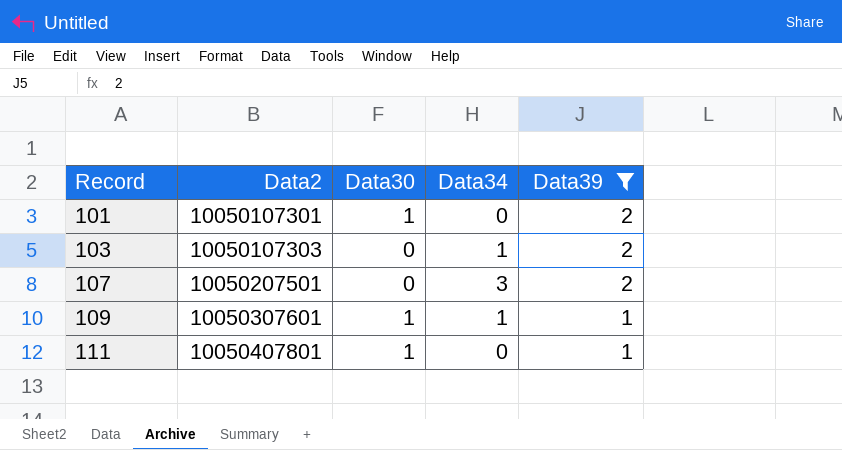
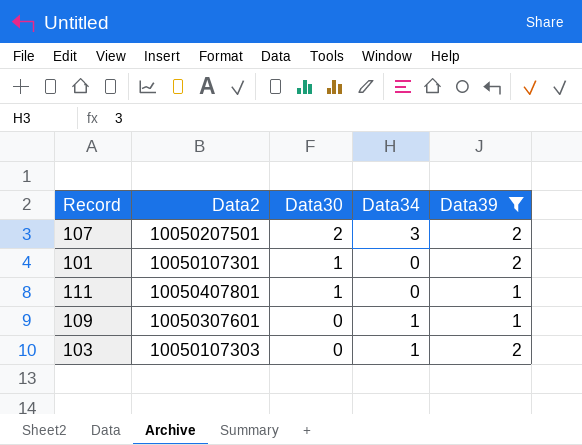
row order: Record ascending -> Data30 descending
107 | Data30: 0 -> 2
109 | Data30: 1 -> 0

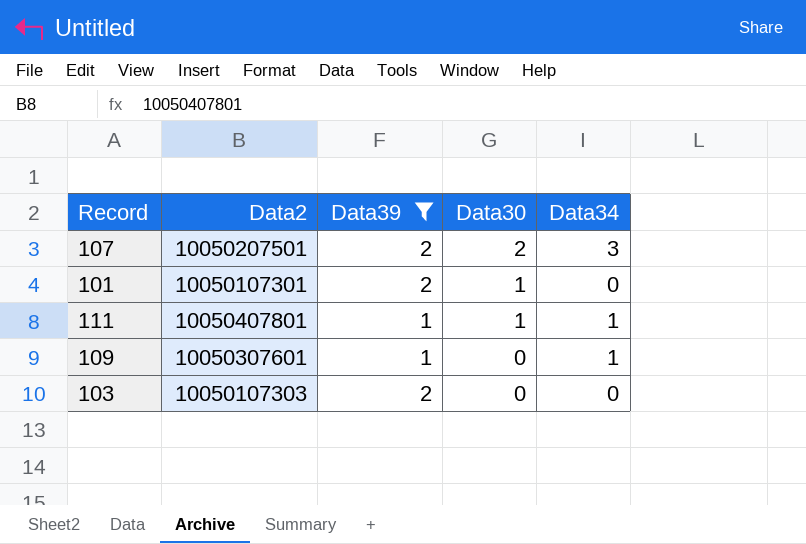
column Data39 | position: 5 -> 3
111 | Data34: 0 -> 1
103 | Data34: 1 -> 0

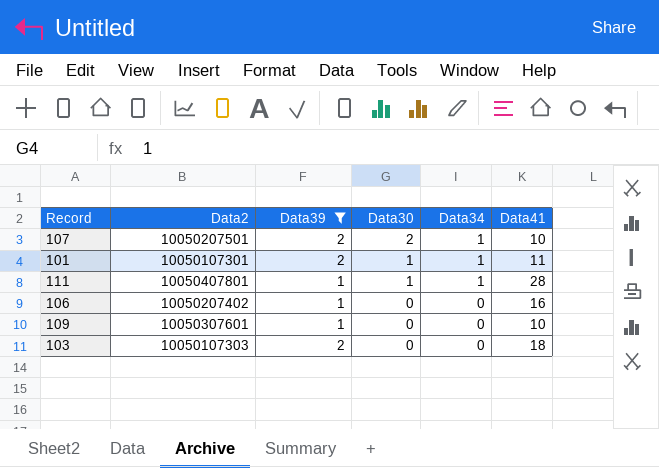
column Data41 | position: none -> 6
107 | Data34: 3 -> 1
101 | Data34: 0 -> 1
row 106: none -> 10050207402 | 1 | 0 | 0 | 16
109 | Data34: 1 -> 0

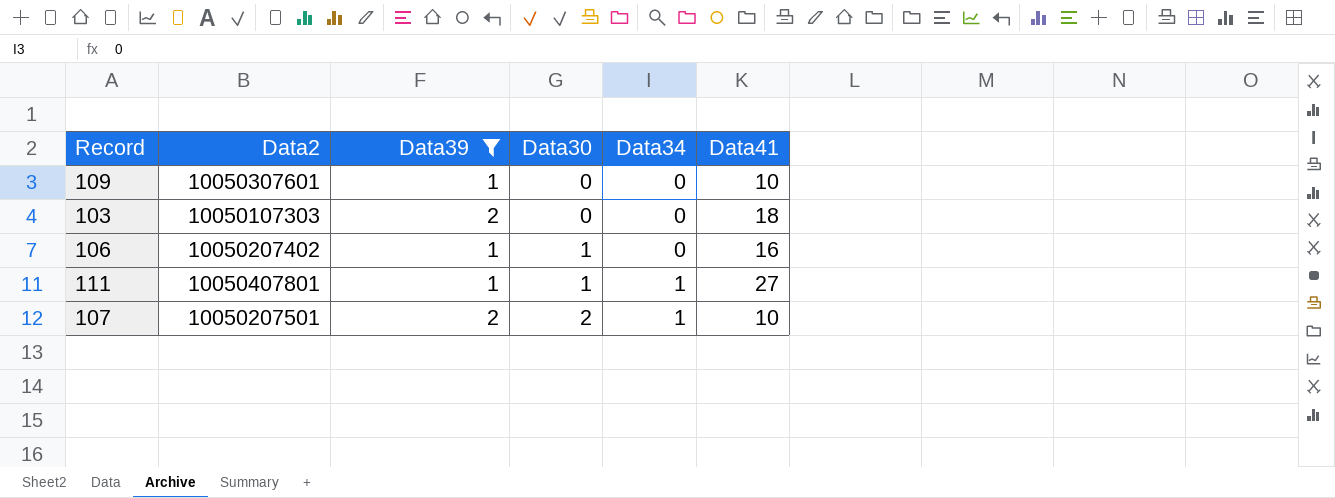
row order: Data30 descending -> Data30 ascending
row 101: 10050107301 | 2 | 1 | 1 | 11 -> none
106 | Data30: 0 -> 1
111 | Data41: 28 -> 27

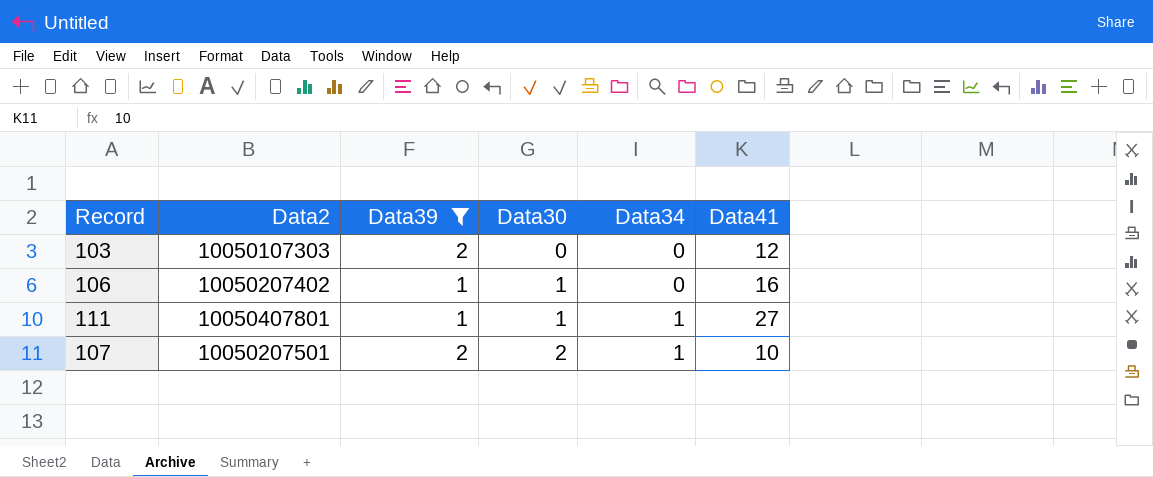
row 109: 10050307601 | 1 | 0 | 0 | 10 -> none
103 | Data41: 18 -> 12

